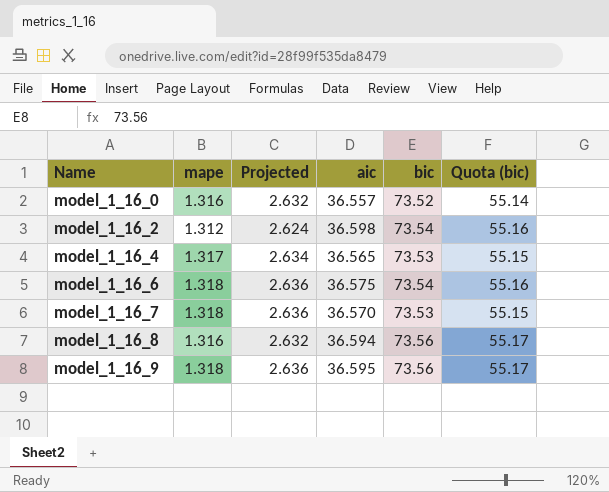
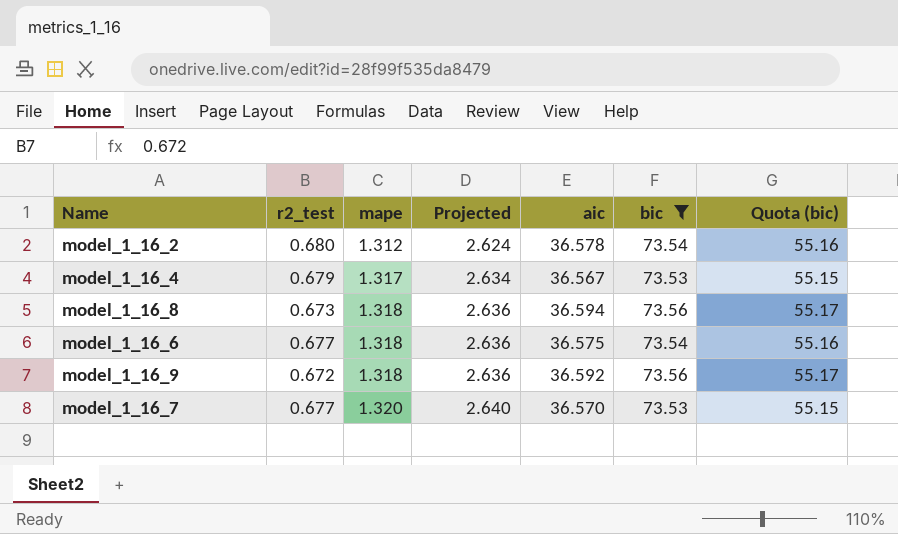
filter: none -> bic != 73.52
row order: Name ascending -> mape ascending
column r2_test | position: none -> 2
model_1_16_2 | aic: 36.598 -> 36.578
model_1_16_4 | aic: 36.565 -> 36.567
model_1_16_8 | mape: 1.316 -> 1.318
model_1_16_8 | Projected: 2.632 -> 2.636
model_1_16_9 | aic: 36.595 -> 36.592
model_1_16_7 | mape: 1.318 -> 1.320
model_1_16_7 | Projected: 2.636 -> 2.640

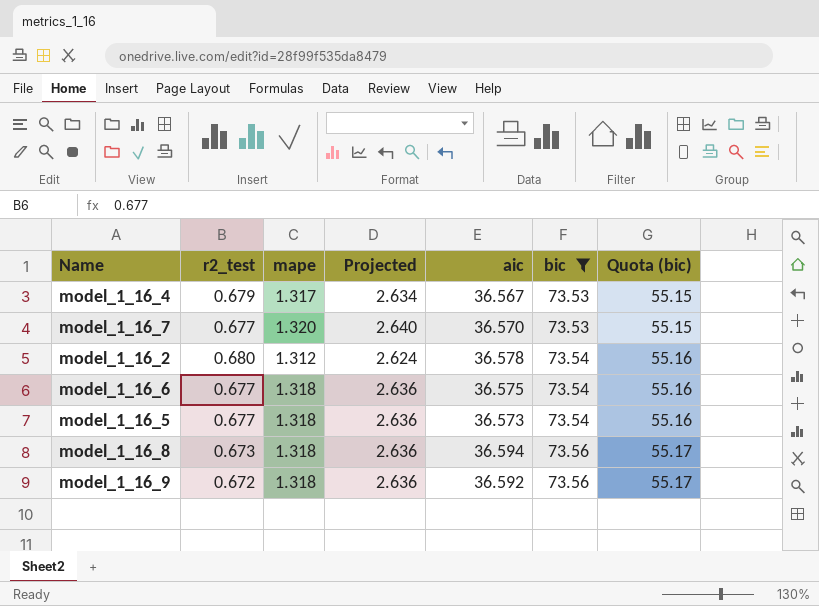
row order: mape ascending -> bic ascending
row model_1_16_5: none -> 0.677 | 1.318 | 2.636 | 36.573 | 73.54 | 55.16

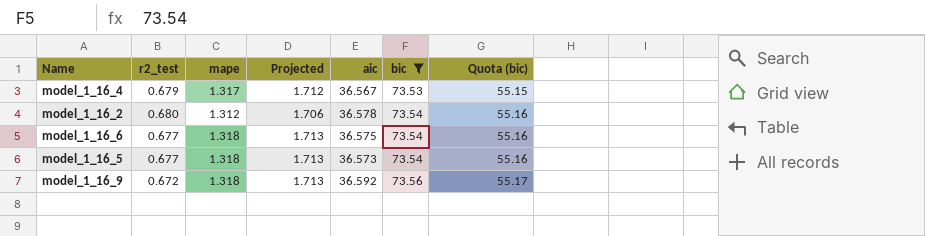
column Projected | formula: [mape] * 2 -> [mape] * 1.3
row model_1_16_7: 0.677 | 1.320 | 2.640 | 36.570 | 73.53 | 55.15 -> none
row model_1_16_8: 0.673 | 1.318 | 2.636 | 36.594 | 73.56 | 55.17 -> none

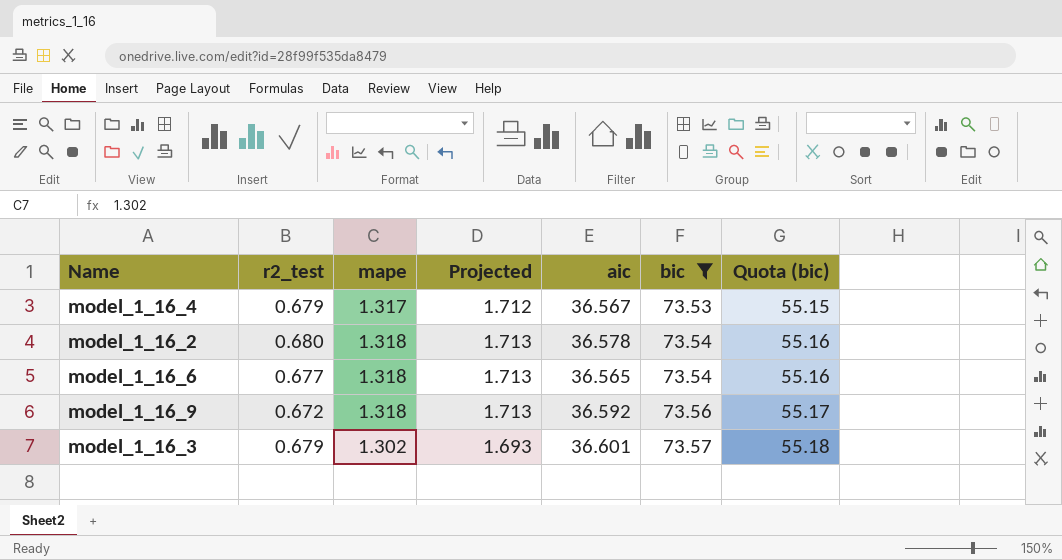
row model_1_16_5: 0.677 | 1.318 | 1.713 | 36.573 | 73.54 | 55.16 -> none
model_1_16_2 | mape: 1.312 -> 1.318
model_1_16_2 | Projected: 1.706 -> 1.713
model_1_16_6 | aic: 36.575 -> 36.565
row model_1_16_3: none -> 0.679 | 1.302 | 1.693 | 36.601 | 73.57 | 55.18

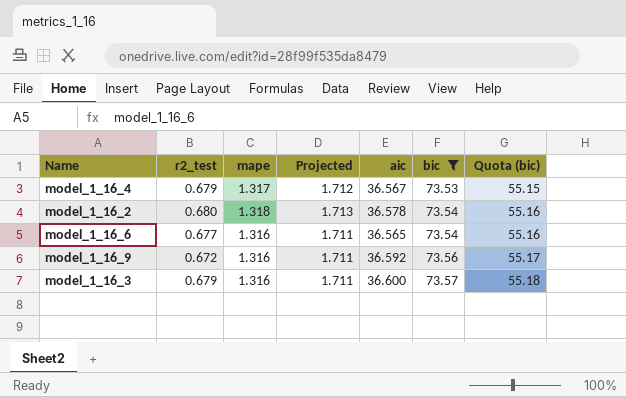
model_1_16_6 | mape: 1.318 -> 1.316
model_1_16_6 | Projected: 1.713 -> 1.711
model_1_16_9 | mape: 1.318 -> 1.316
model_1_16_9 | Projected: 1.713 -> 1.711
model_1_16_3 | mape: 1.302 -> 1.316
model_1_16_3 | Projected: 1.693 -> 1.711
model_1_16_3 | aic: 36.601 -> 36.600

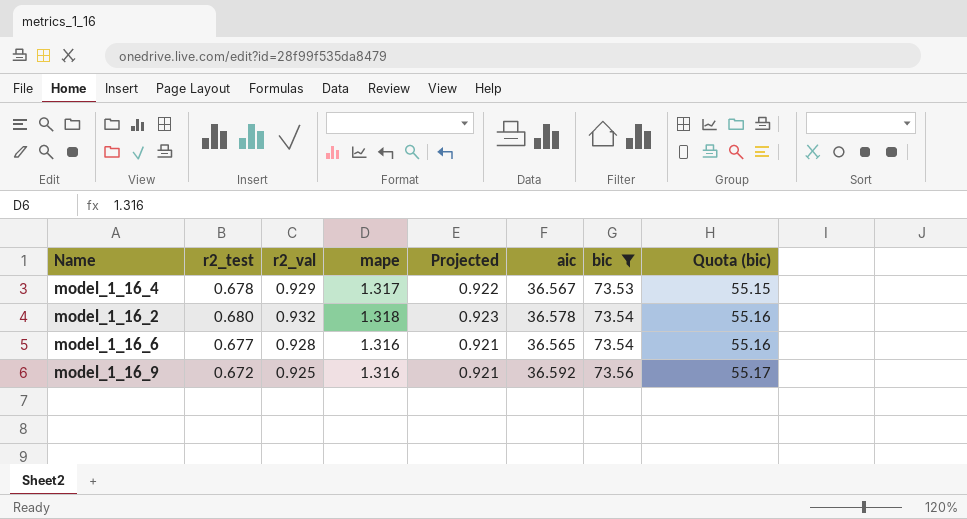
column r2_val | position: none -> 3
column Projected | formula: [mape] * 1.3 -> [mape] * 0.7
row model_1_16_3: 0.679 | 1.316 | 1.711 | 36.600 | 73.57 | 55.18 -> none
model_1_16_4 | r2_test: 0.679 -> 0.678

